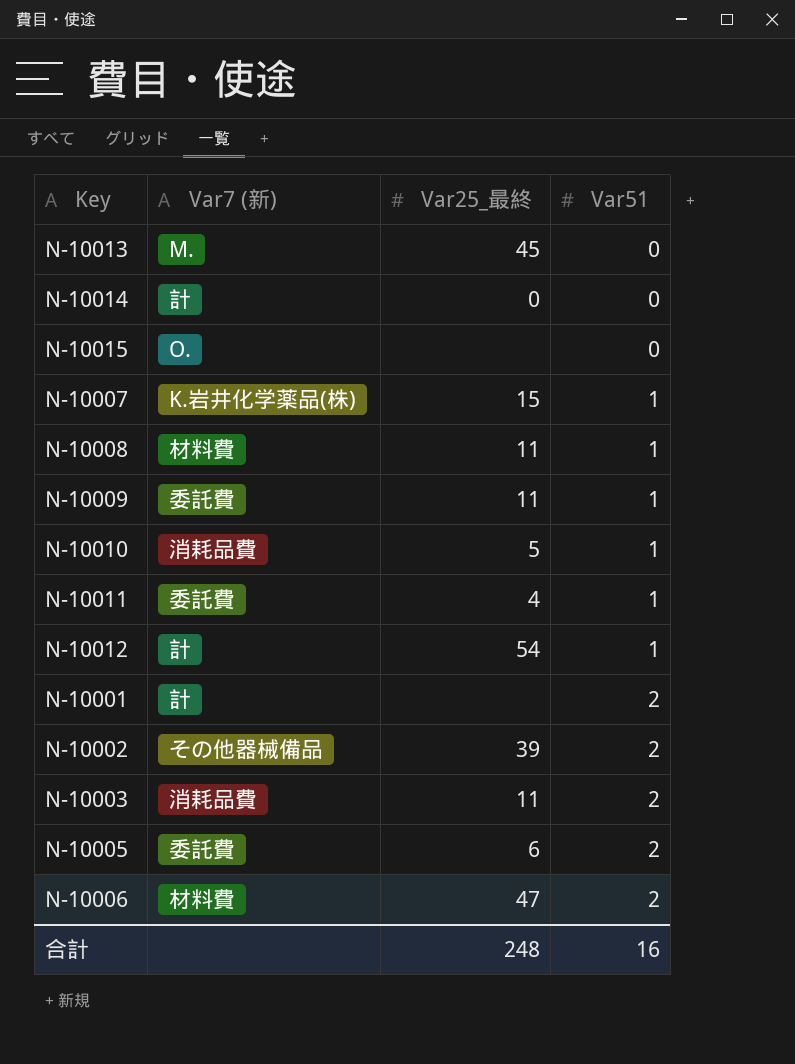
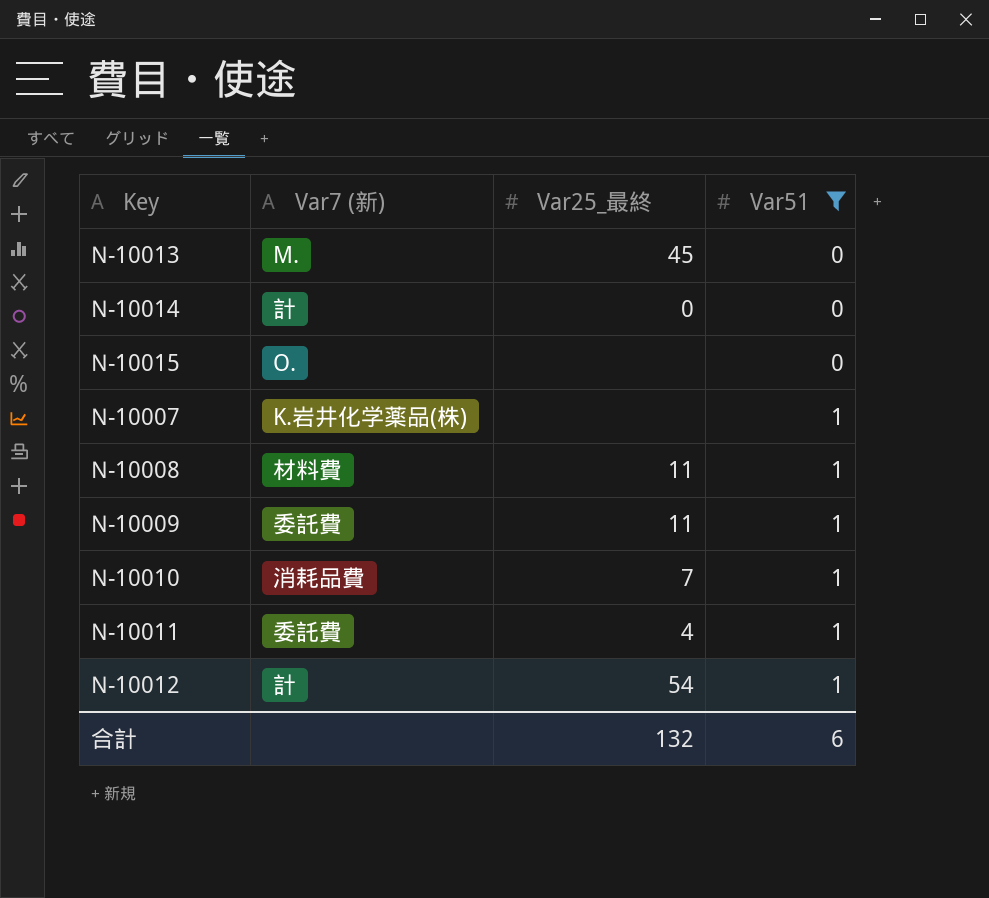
filter: none -> Var51 != 2
N-10007 | Var25_最終: 15 -> none
N-10010 | Var25_最終: 5 -> 7
合計 | Var25_最終: 248 -> 132
合計 | Var51: 16 -> 6

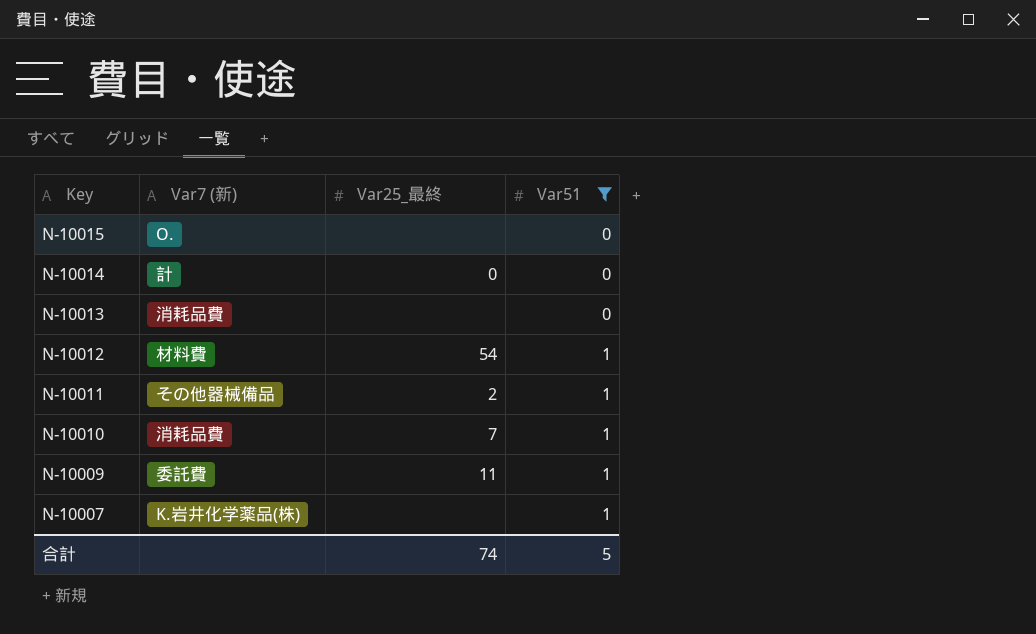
row order: Var51 ascending -> Key descending
row N-10008: 材料費 | 11 | 1 -> none
N-10013 | Var7 (新): M. -> 消耗品費
N-10013 | Var25_最終: 45 -> none
N-10012 | Var7 (新): 計 -> 材料費
N-10011 | Var7 (新): 委託費 -> その他器械備品
N-10011 | Var25_最終: 4 -> 2
合計 | Var25_最終: 132 -> 74
合計 | Var51: 6 -> 5

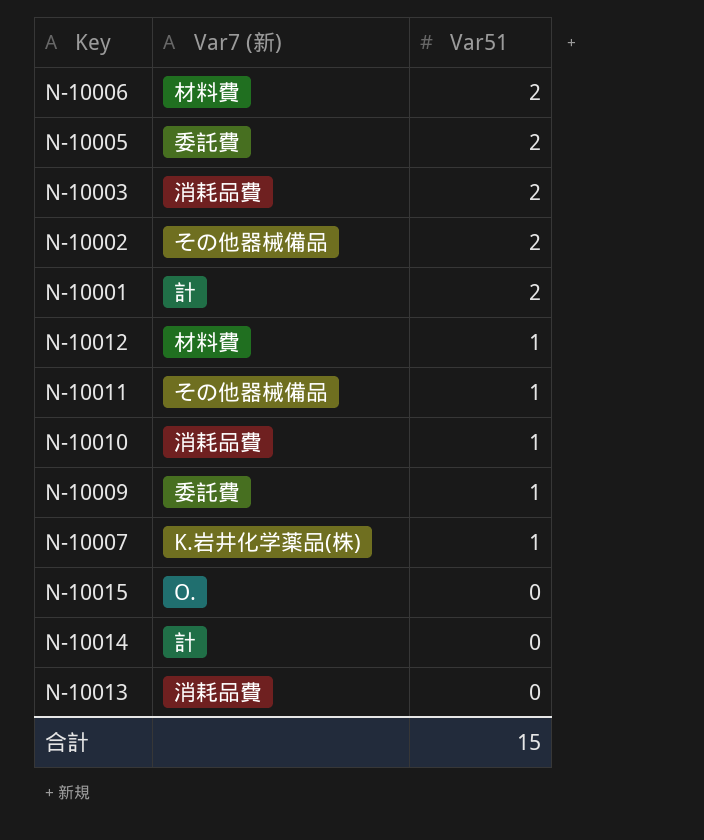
filter: Var51 != 2 -> none
row order: Key descending -> Var51 descending
column Var25_最終 | position: 3 -> none
合計 | Var51: 5 -> 15

